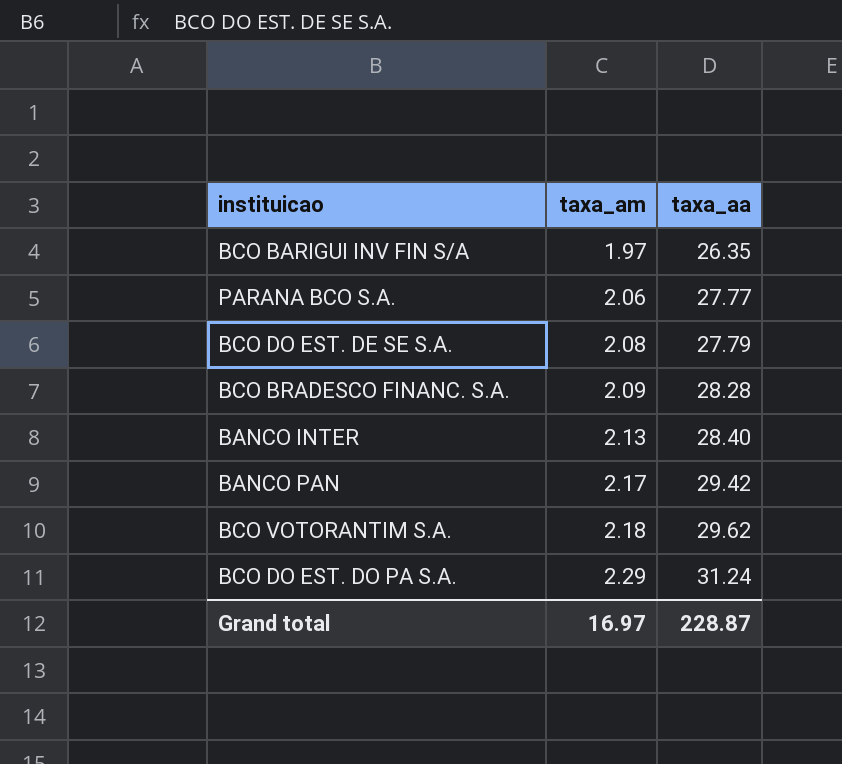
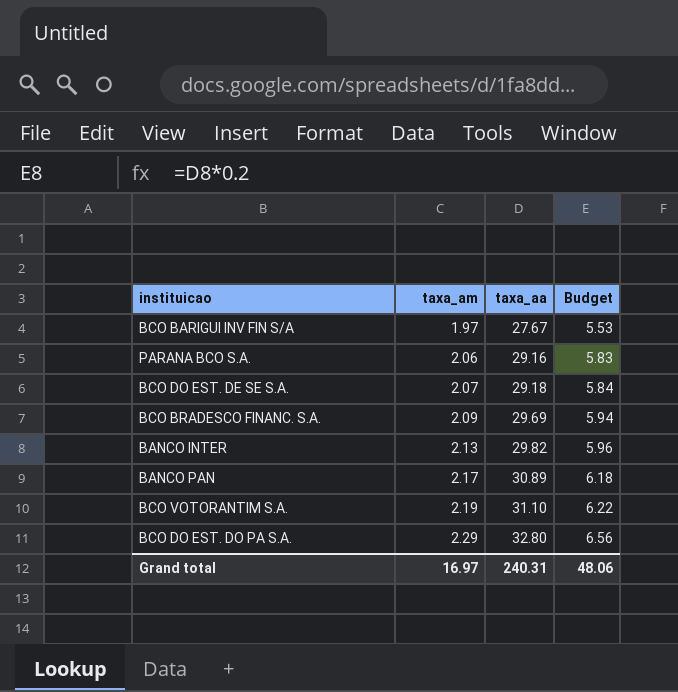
column Budget | formula: none -> [taxa_aa] * 0.2
BCO BARIGUI INV FIN S/A | taxa_aa: 26.35 -> 27.67
PARANA BCO S.A. | taxa_aa: 27.77 -> 29.16
BCO DO EST. DE SE S.A. | taxa_am: 2.08 -> 2.07
BCO DO EST. DE SE S.A. | taxa_aa: 27.79 -> 29.18
BCO BRADESCO FINANC. S.A. | taxa_aa: 28.28 -> 29.69
BANCO INTER | taxa_aa: 28.40 -> 29.82
BANCO PAN | taxa_aa: 29.42 -> 30.89
BCO VOTORANTIM S.A. | taxa_am: 2.18 -> 2.19
BCO VOTORANTIM S.A. | taxa_aa: 29.62 -> 31.10
BCO DO EST. DO PA S.A. | taxa_aa: 31.24 -> 32.80
Grand total | taxa_aa: 228.87 -> 240.31

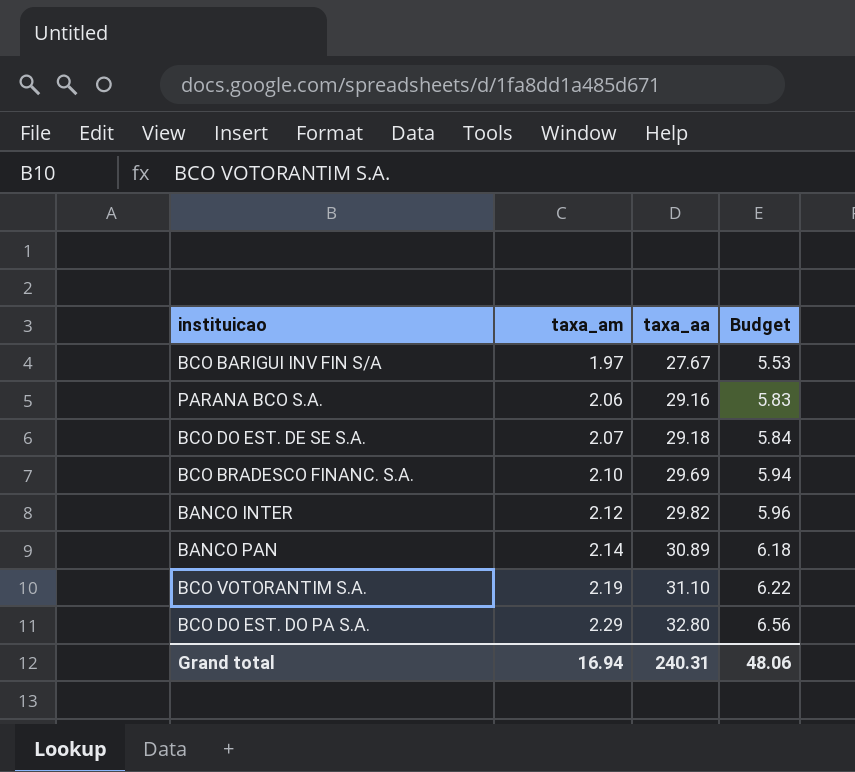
BCO BRADESCO FINANC. S.A. | taxa_am: 2.09 -> 2.10
BANCO INTER | taxa_am: 2.13 -> 2.12
BANCO PAN | taxa_am: 2.17 -> 2.14
Grand total | taxa_am: 16.97 -> 16.94

